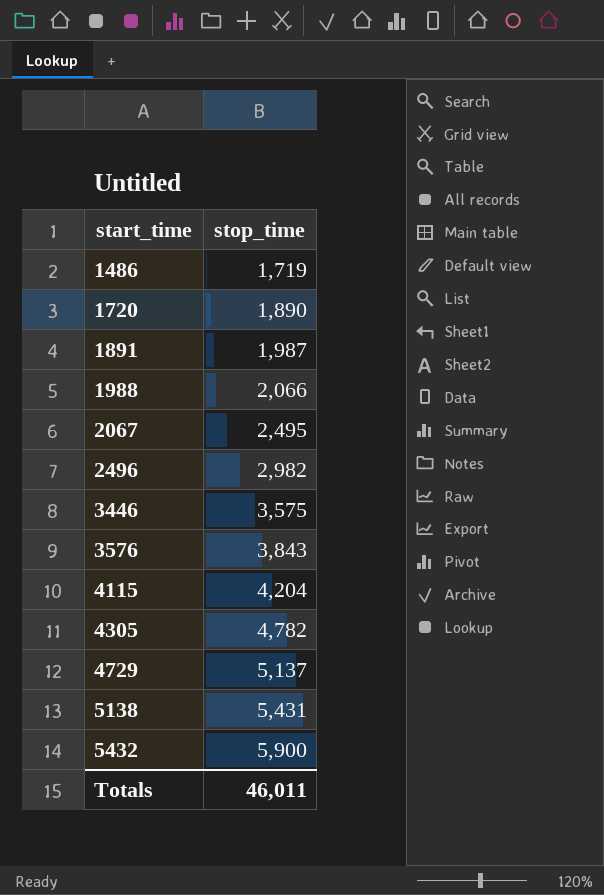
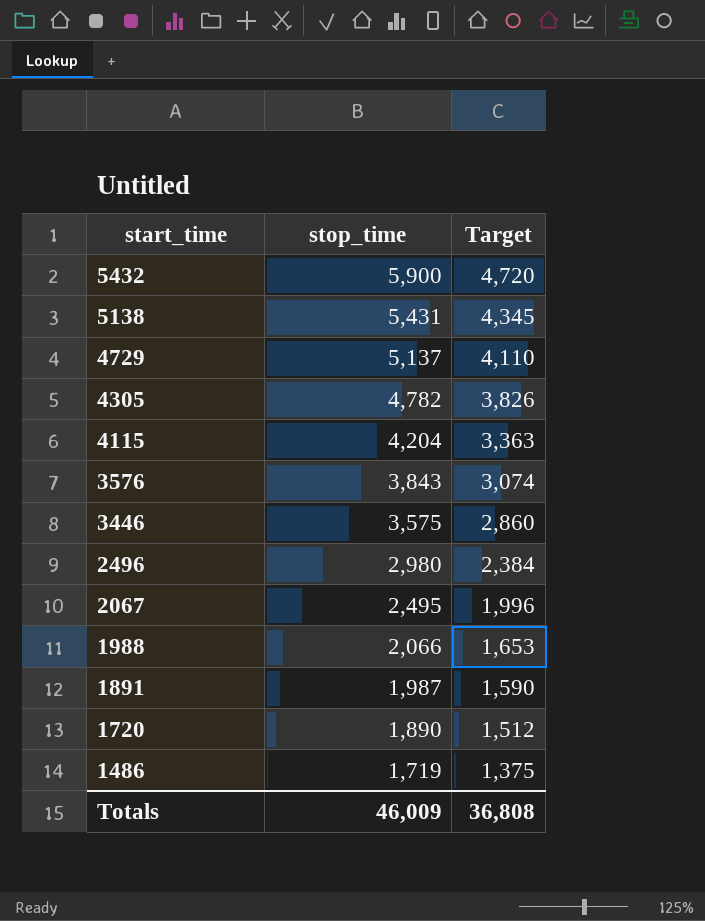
row order: start_time ascending -> start_time descending
column Target | formula: none -> [stop_time] * 0.8
2496 | stop_time: 2,982 -> 2,980
Totals | stop_time: 46,011 -> 46,009

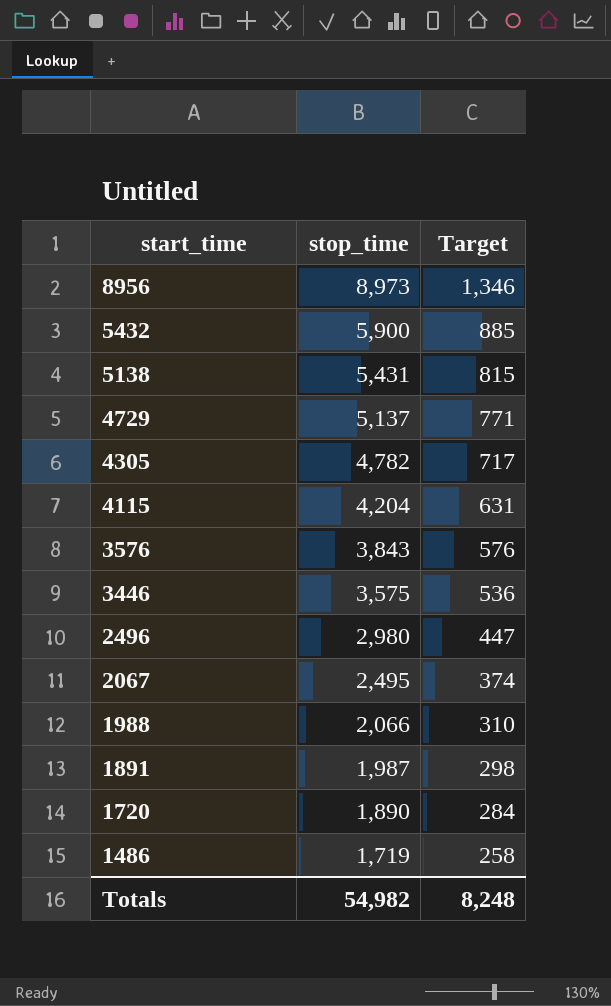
column Target | formula: [stop_time] * 0.8 -> [stop_time] * 0.15
row 8956: none -> 8,973 | 1,346
Totals | stop_time: 46,009 -> 54,982
Totals | Target: 36,808 -> 8,248

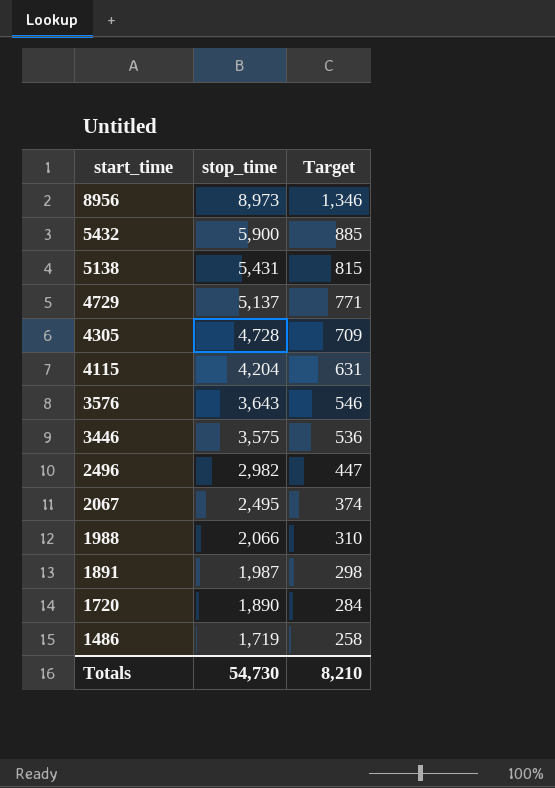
4305 | stop_time: 4,782 -> 4,728
4305 | Target: 717 -> 709
3576 | stop_time: 3,843 -> 3,643
3576 | Target: 576 -> 546
2496 | stop_time: 2,980 -> 2,982
Totals | stop_time: 54,982 -> 54,730
Totals | Target: 8,248 -> 8,210

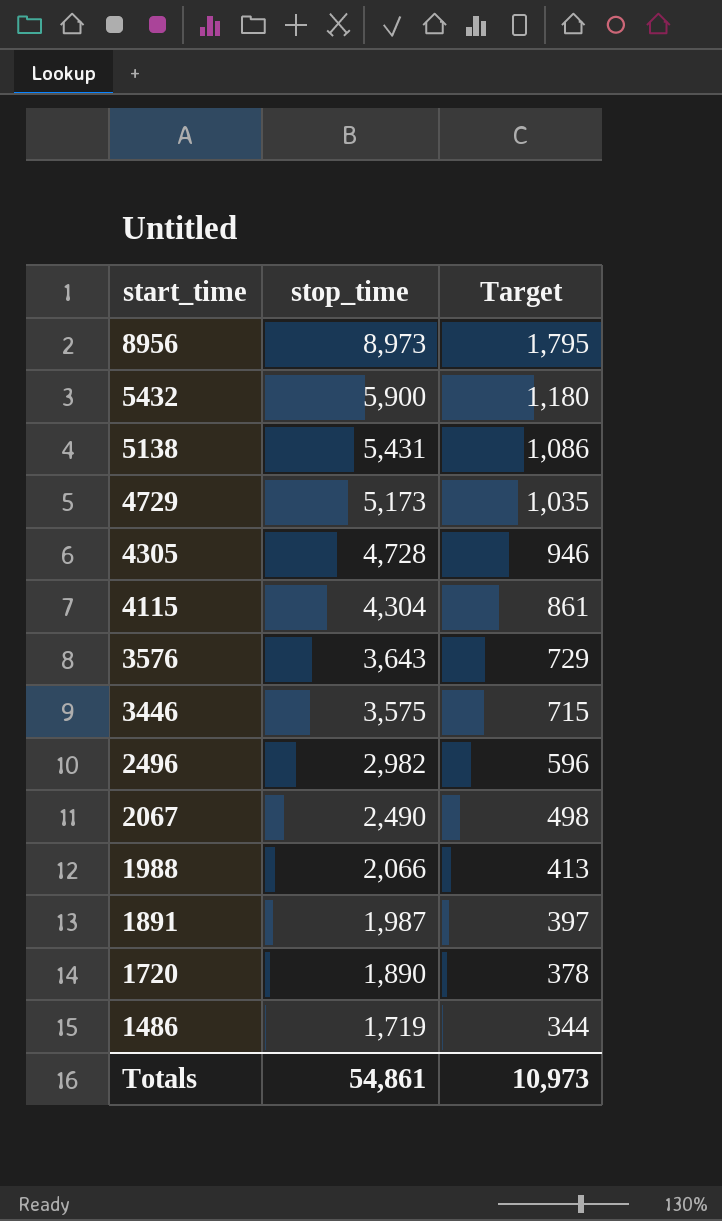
column Target | formula: [stop_time] * 0.15 -> [stop_time] * 0.2
4729 | stop_time: 5,137 -> 5,173
4115 | stop_time: 4,204 -> 4,304
2067 | stop_time: 2,495 -> 2,490
Totals | stop_time: 54,730 -> 54,861
Totals | Target: 8,210 -> 10,973

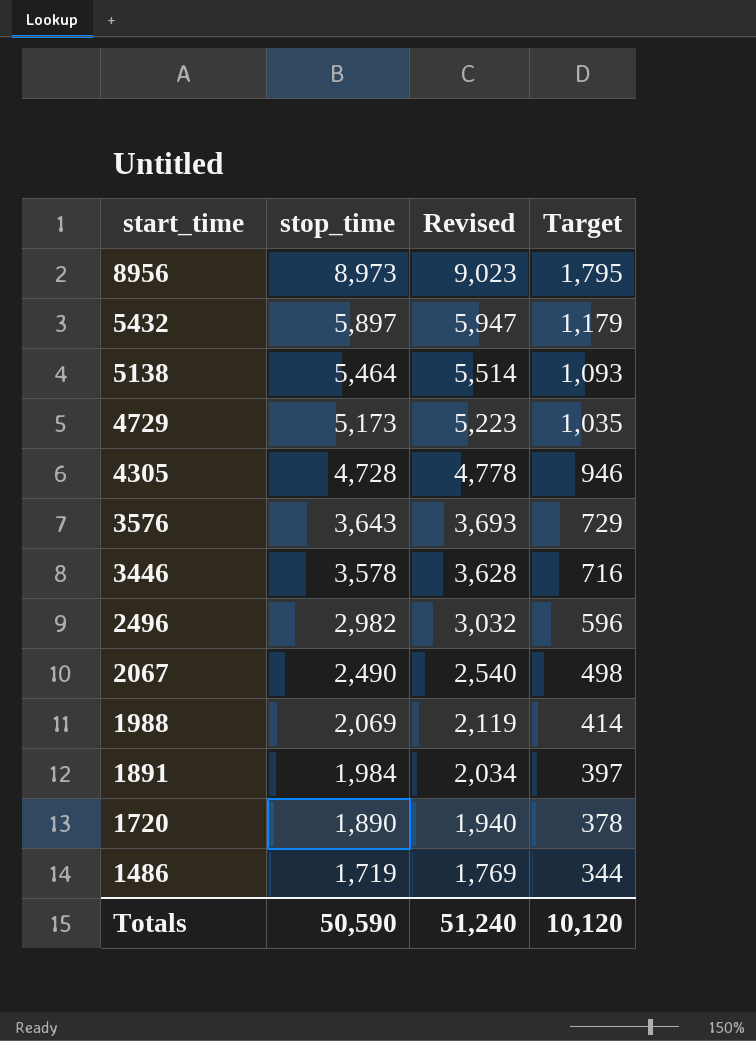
column Revised | formula: none -> [stop_time] + 50
row 4115: 4,304 | 861 -> none
5432 | stop_time: 5,900 -> 5,897
5432 | Target: 1,180 -> 1,179
5138 | stop_time: 5,431 -> 5,464
5138 | Target: 1,086 -> 1,093
3446 | stop_time: 3,575 -> 3,578
3446 | Target: 715 -> 716
1988 | stop_time: 2,066 -> 2,069
1988 | Target: 413 -> 414
1891 | stop_time: 1,987 -> 1,984
Totals | stop_time: 54,861 -> 50,590
Totals | Target: 10,973 -> 10,120

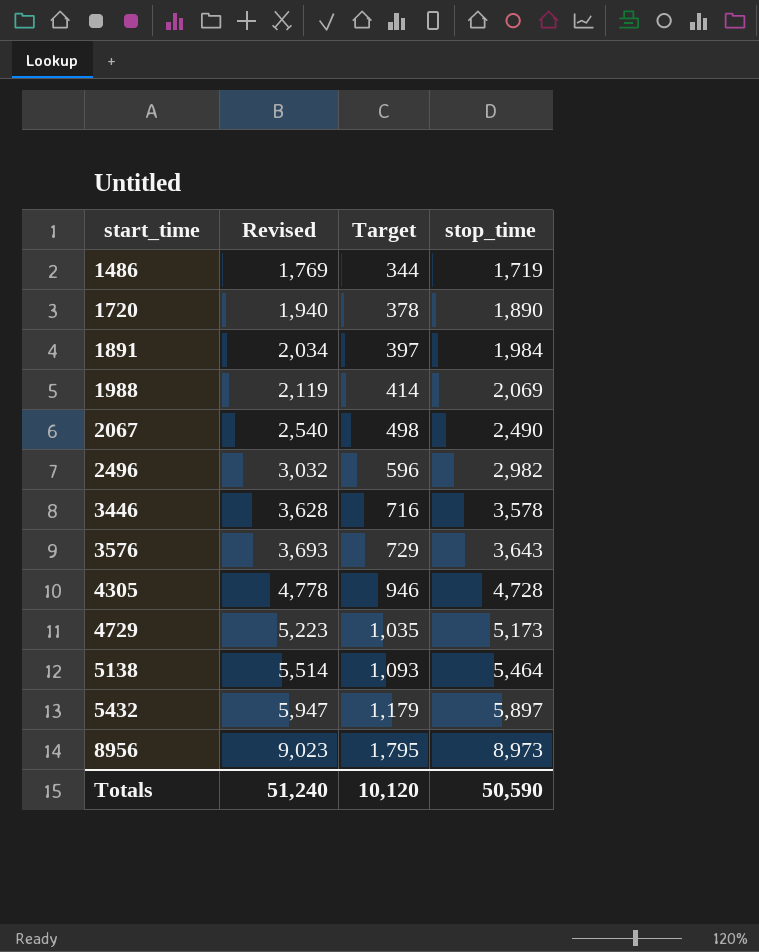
row order: start_time descending -> start_time ascending
column stop_time | position: 2 -> 4

